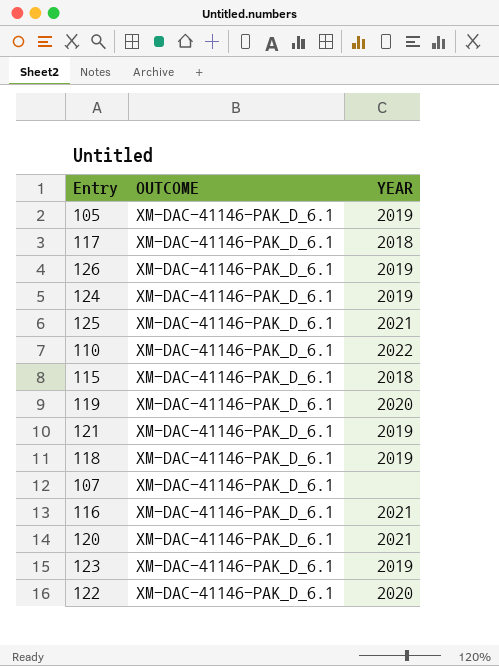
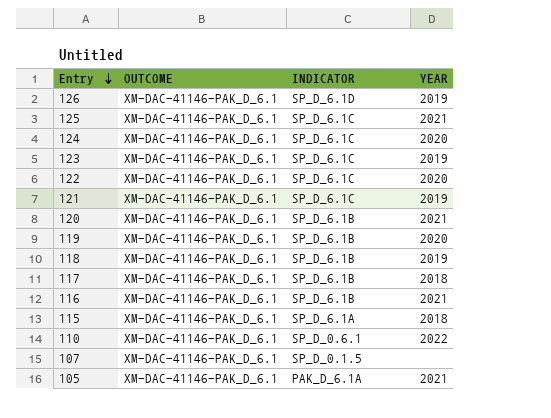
row order: none -> Entry descending
column INDICATOR | position: none -> 3
124 | YEAR: 2019 -> 2020
105 | YEAR: 2019 -> 2021

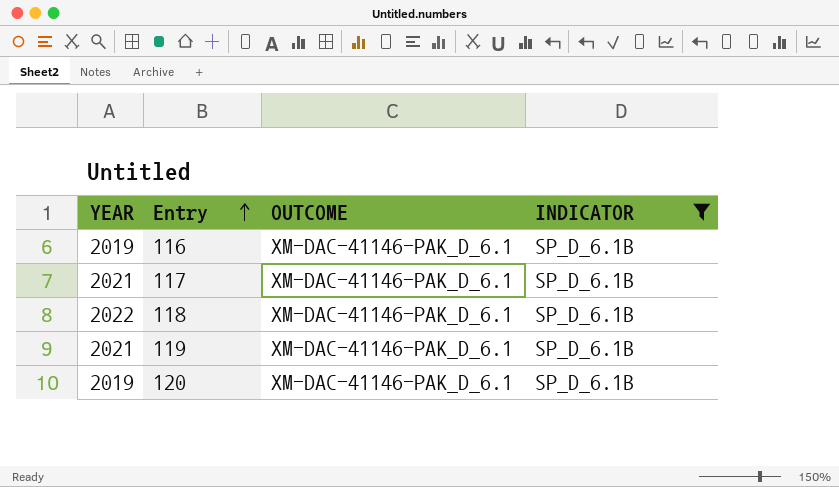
filter: none -> INDICATOR = SP_D_6.1B
row order: Entry descending -> Entry ascending
column YEAR | position: 4 -> 1
116 | YEAR: 2021 -> 2019
117 | YEAR: 2018 -> 2021
118 | YEAR: 2019 -> 2022
119 | YEAR: 2020 -> 2021
120 | YEAR: 2021 -> 2019

